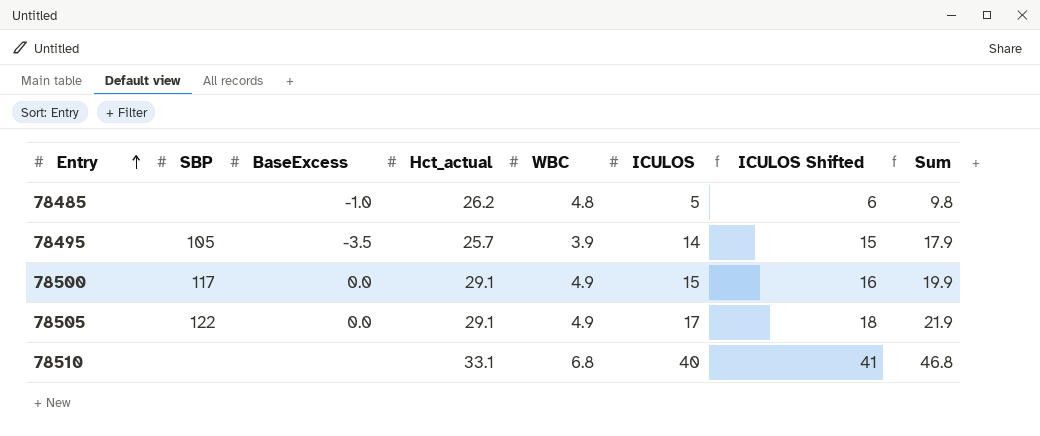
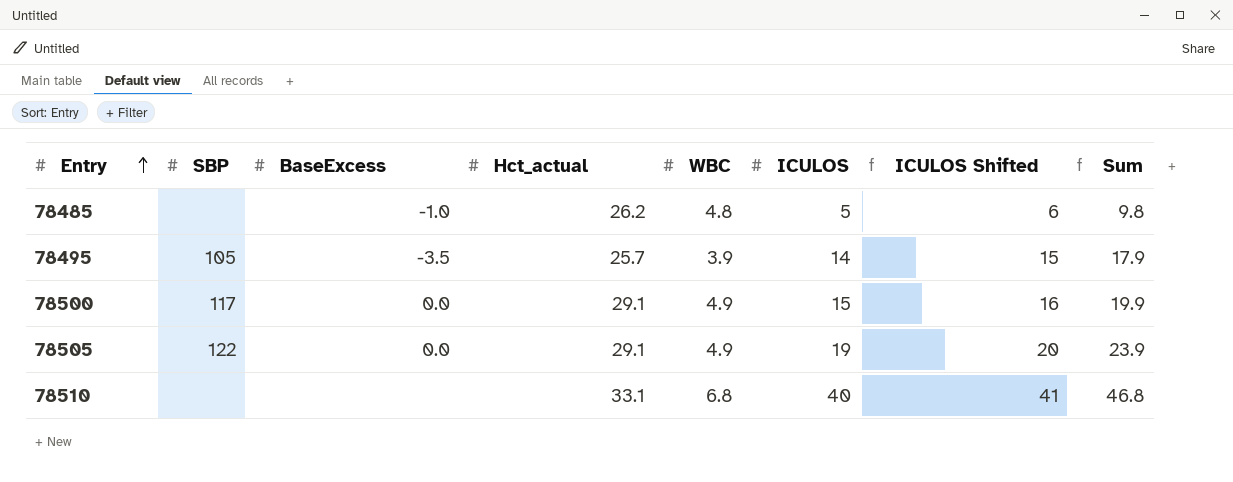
78505 | ICULOS: 17 -> 19
78505 | ICULOS Shifted: 18 -> 20
78505 | Sum: 21.9 -> 23.9

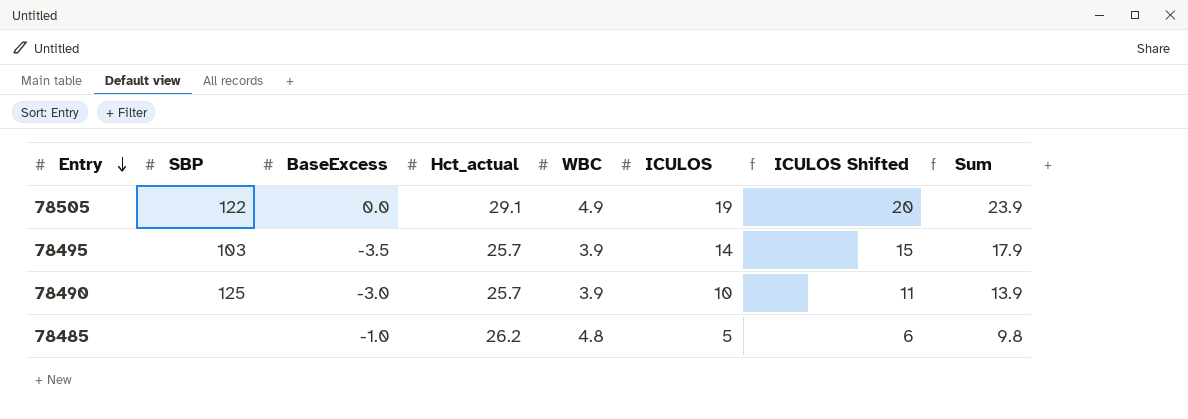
row order: Entry ascending -> Entry descending
row 78500: 117 | 0.0 | 29.1 | 4.9 | 15 | 16 | 19.9 -> none
row 78510: none | none | 33.1 | 6.8 | 40 | 41 | 46.8 -> none
78495 | SBP: 105 -> 103
row 78490: none -> 125 | -3.0 | 25.7 | 3.9 | 10 | 11 | 13.9

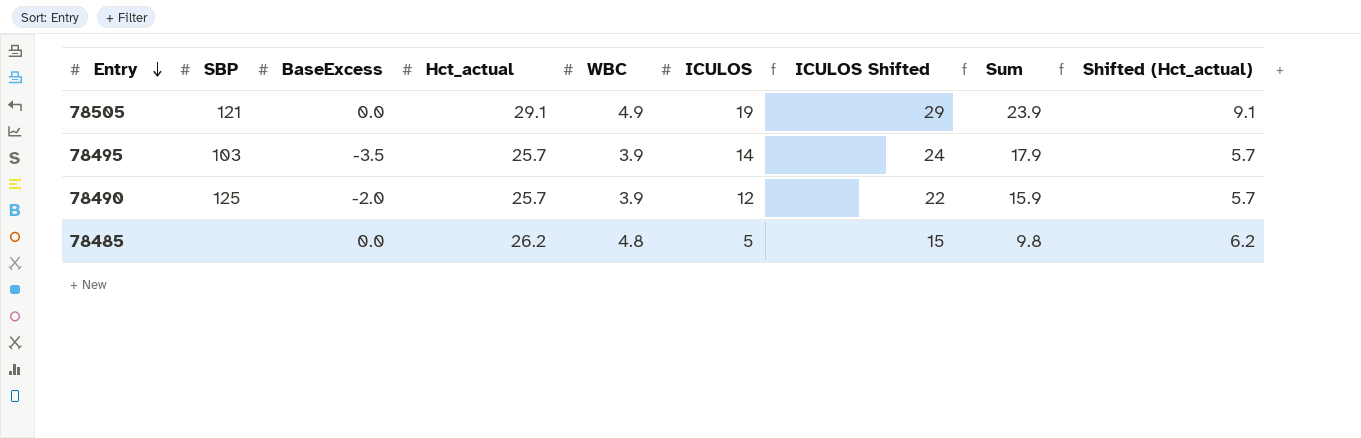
column ICULOS Shifted | formula: [ICULOS] + 1 -> [ICULOS] + 10
column Shifted (Hct_actual) | formula: none -> [Hct_actual] - 20
78505 | SBP: 122 -> 121
78490 | BaseExcess: -3.0 -> -2.0
78490 | ICULOS: 10 -> 12
78490 | Sum: 13.9 -> 15.9
78485 | BaseExcess: -1.0 -> 0.0

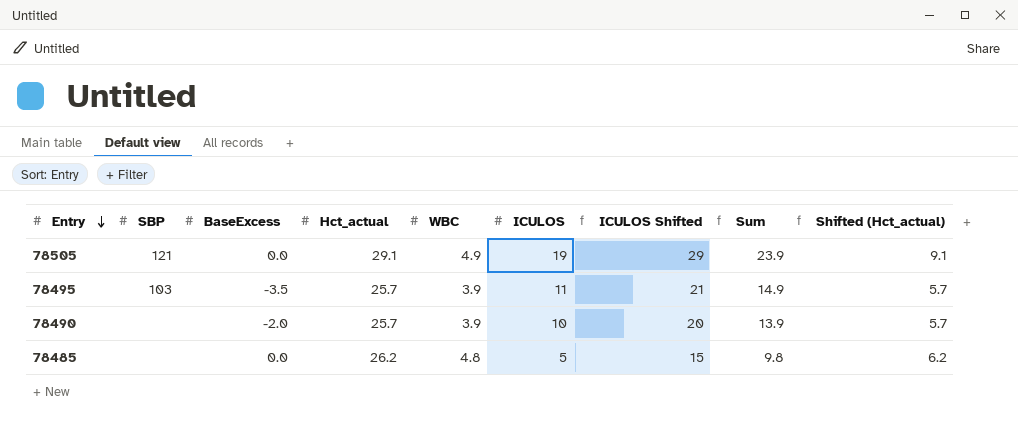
78495 | ICULOS: 14 -> 11
78495 | ICULOS Shifted: 24 -> 21
78495 | Sum: 17.9 -> 14.9
78490 | SBP: 125 -> none
78490 | ICULOS: 12 -> 10
78490 | ICULOS Shifted: 22 -> 20
78490 | Sum: 15.9 -> 13.9

